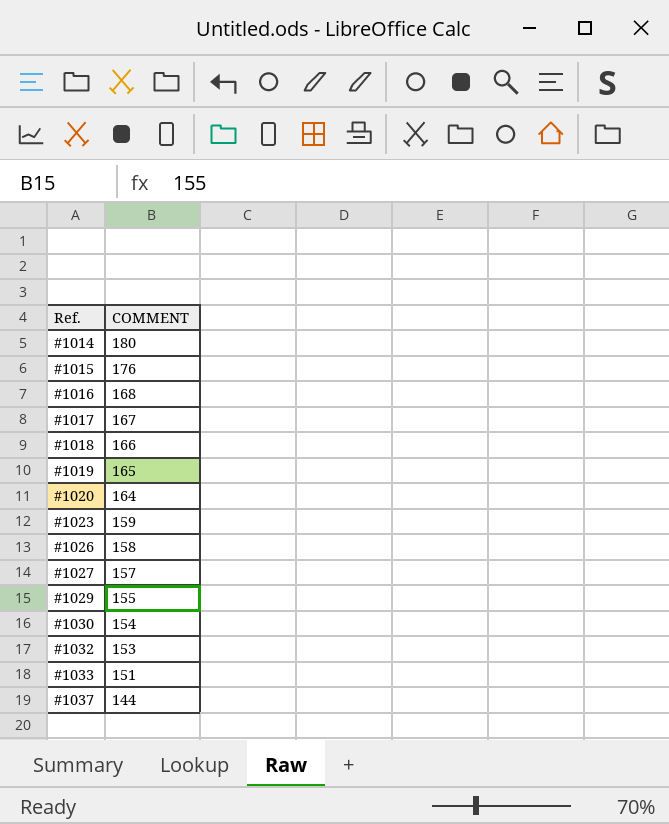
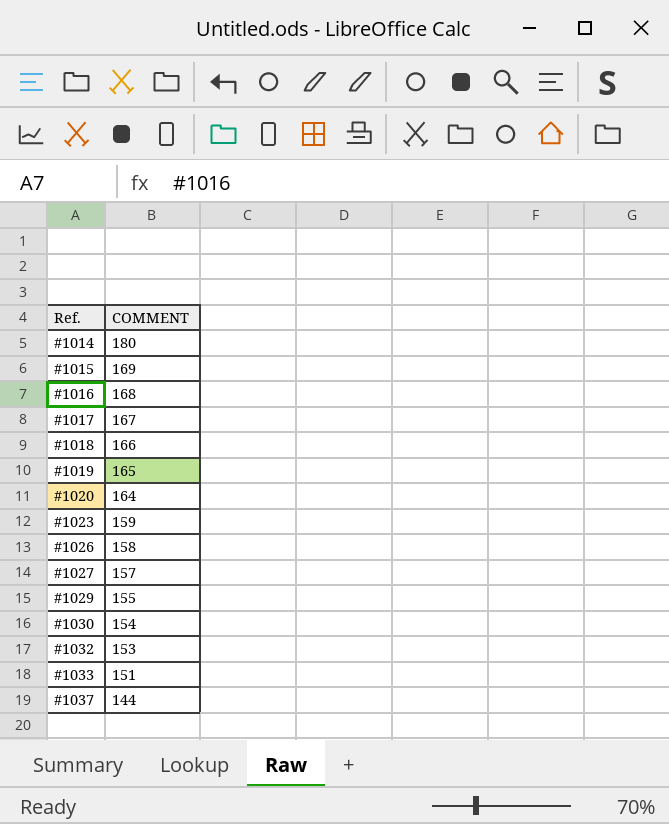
#1015 | COMMENT: 176 -> 169

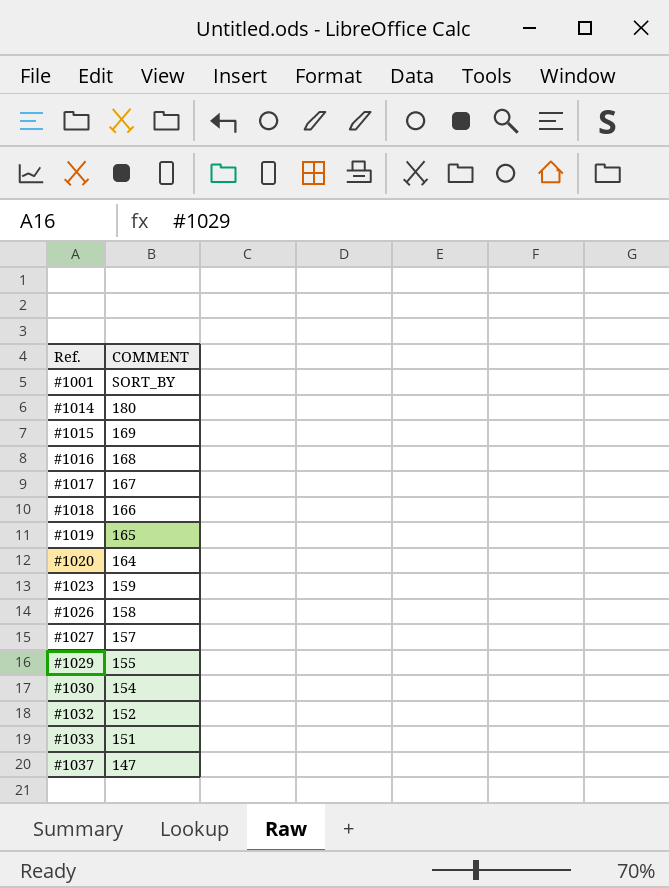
row #1001: none -> SORT_BY
#1032 | COMMENT: 153 -> 152
#1037 | COMMENT: 144 -> 147

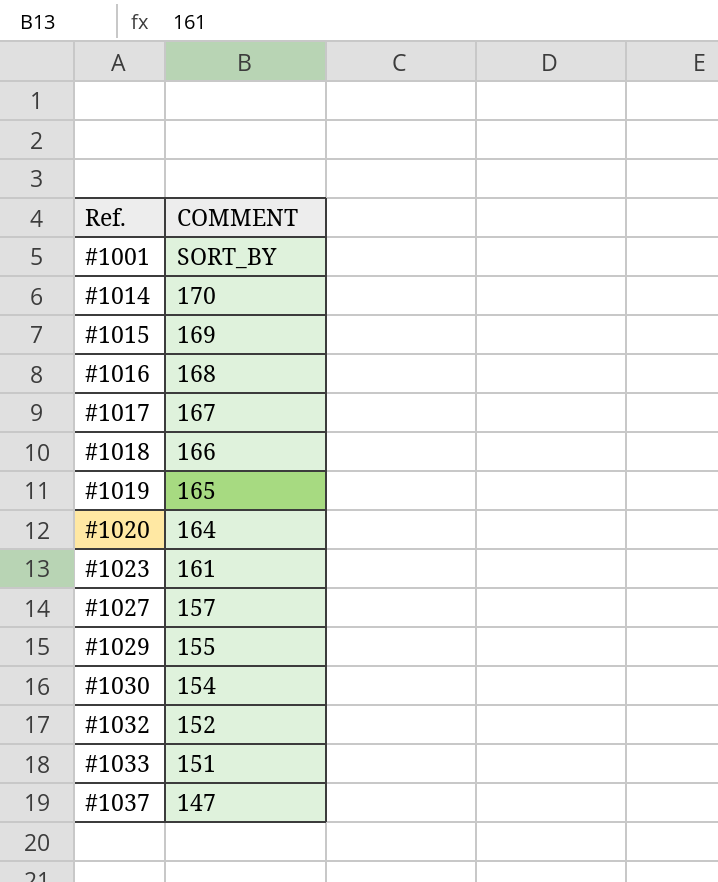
row #1026: 158 -> none
#1014 | COMMENT: 180 -> 170
#1023 | COMMENT: 159 -> 161

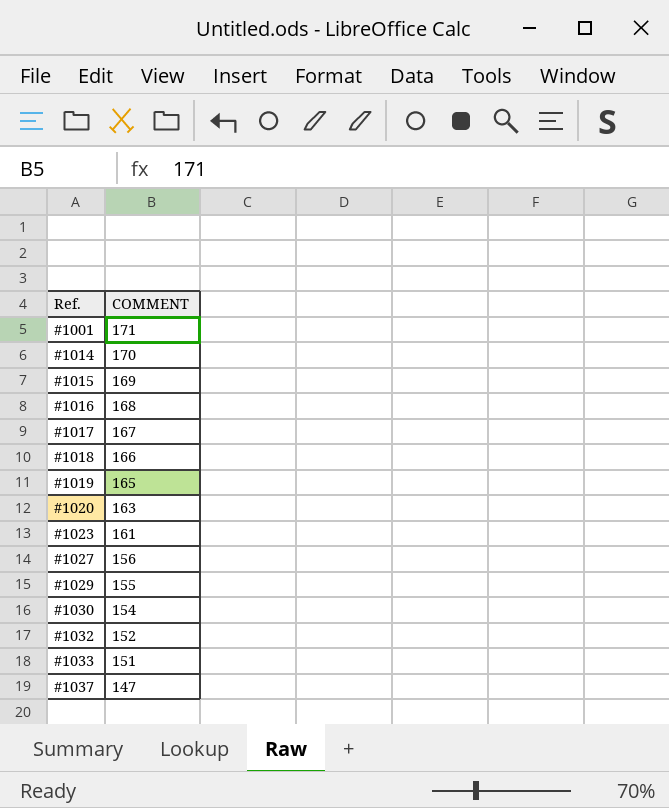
#1001 | COMMENT: SORT_BY -> 171
#1020 | COMMENT: 164 -> 163
#1027 | COMMENT: 157 -> 156

